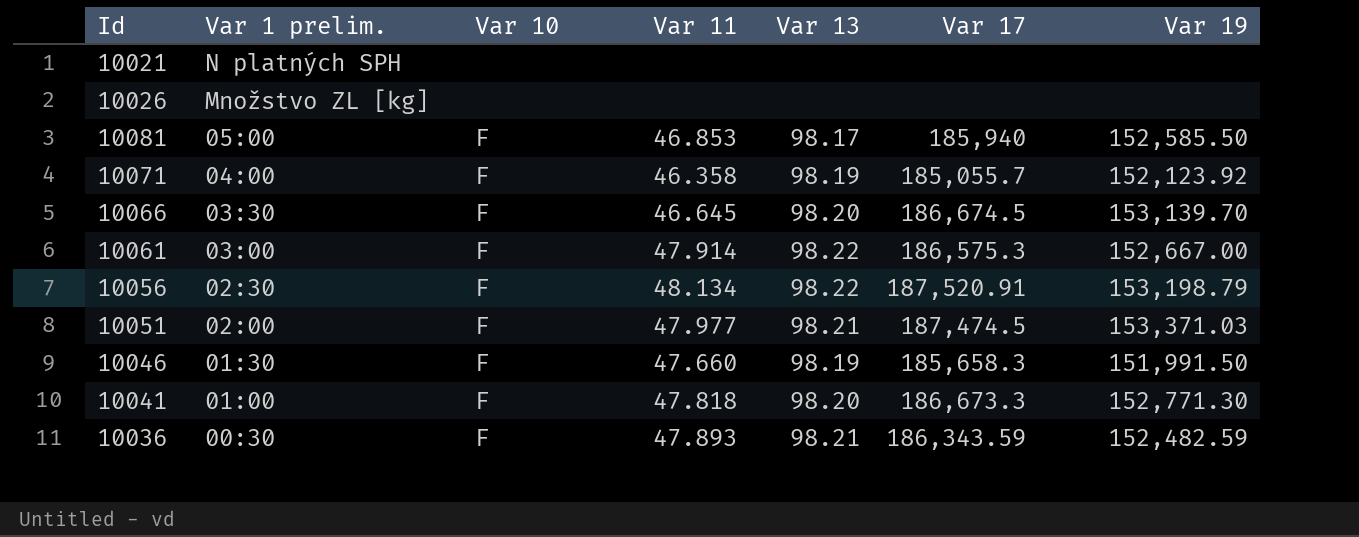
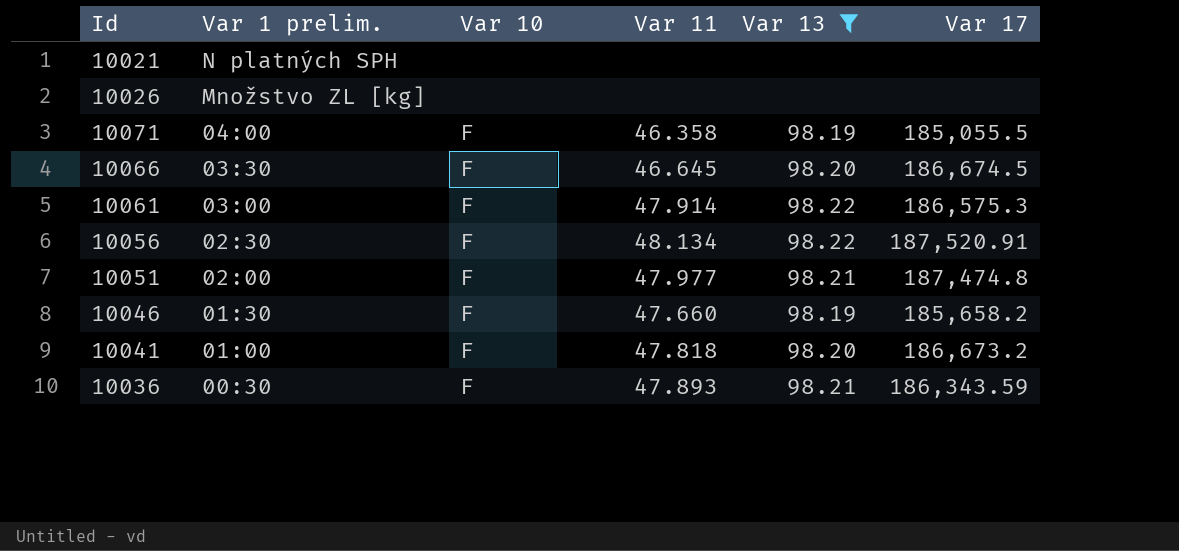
filter: none -> Var 13 != 98.17
column Var 19 | position: 7 -> none
10071 | Var 17: 185,055.7 -> 185,055.5
10051 | Var 17: 187,474.5 -> 187,474.8
10046 | Var 17: 185,658.3 -> 185,658.2
10041 | Var 17: 186,673.3 -> 186,673.2

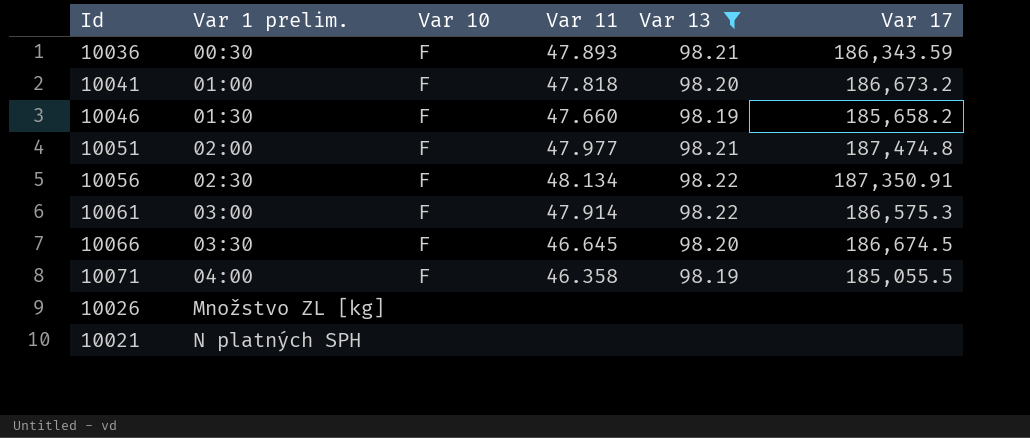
row order: Var 1 prelim. descending -> Var 1 prelim. ascending
10056 | Var 17: 187,520.91 -> 187,350.91

